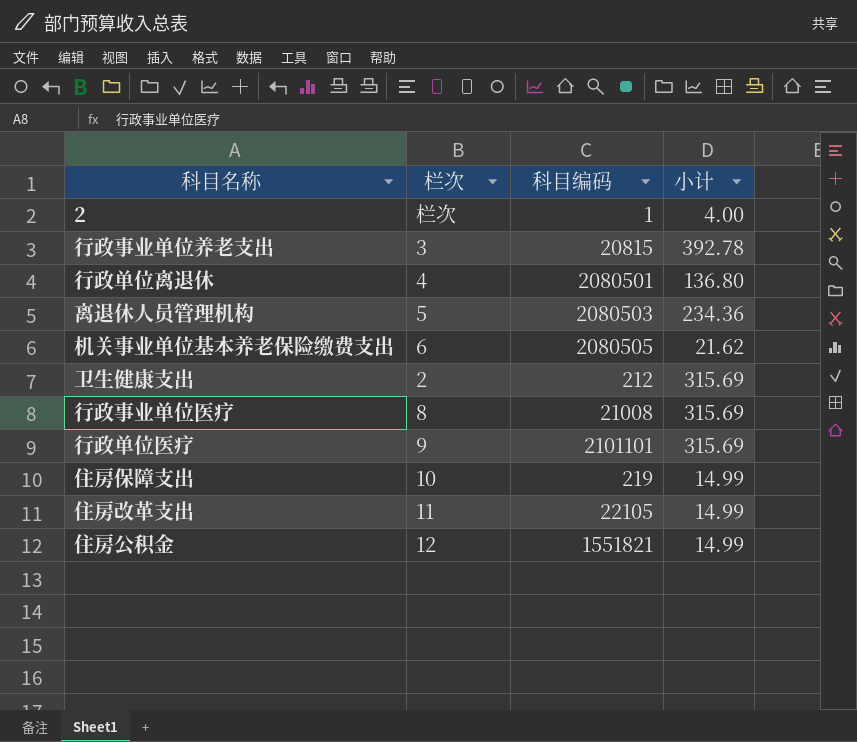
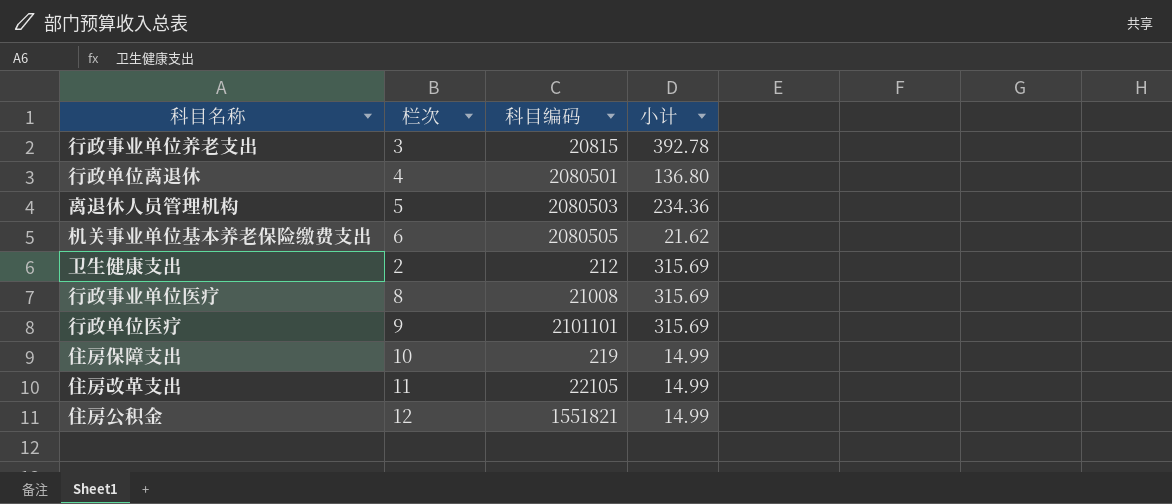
row 2: 栏次 | 1 | 4.00 -> none

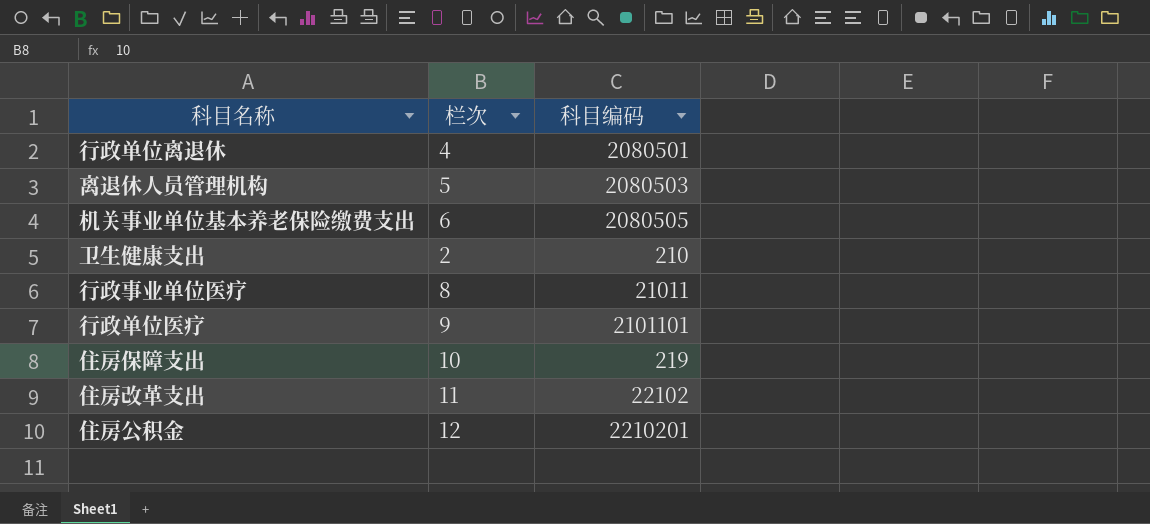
column 小计 | position: 4 -> none
row 行政事业单位养老支出: 3 | 20815 | 392.78 -> none
卫生健康支出 | 科目编码: 212 -> 210
行政事业单位医疗 | 科目编码: 21008 -> 21011
住房改革支出 | 科目编码: 22105 -> 22102
住房公积金 | 科目编码: 1551821 -> 2210201

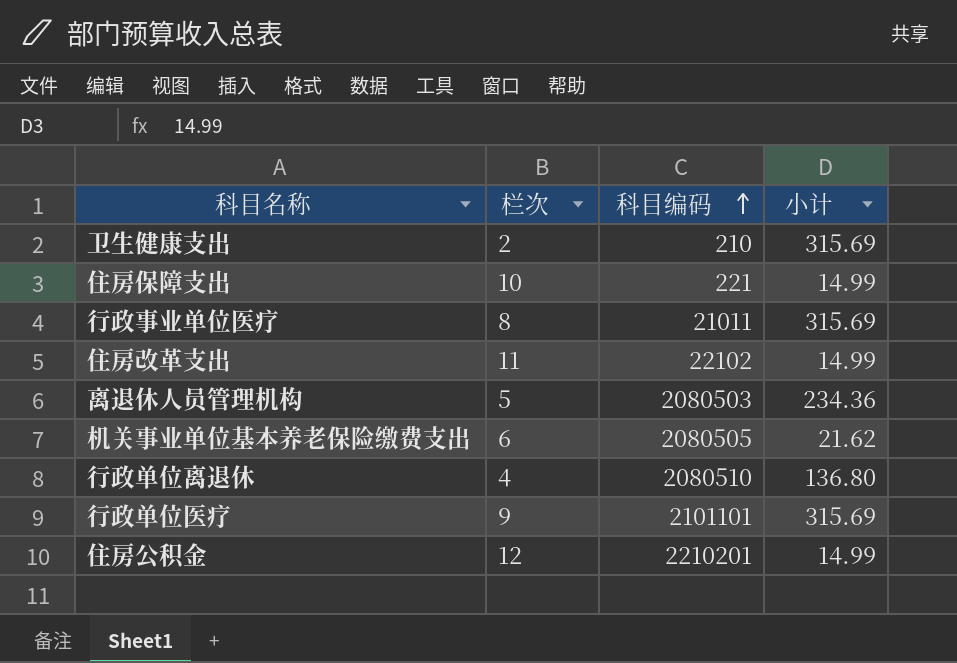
row order: none -> 科目编码 ascending
column 小计 | position: none -> 4
住房保障支出 | 科目编码: 219 -> 221
行政单位离退休 | 科目编码: 2080501 -> 2080510

